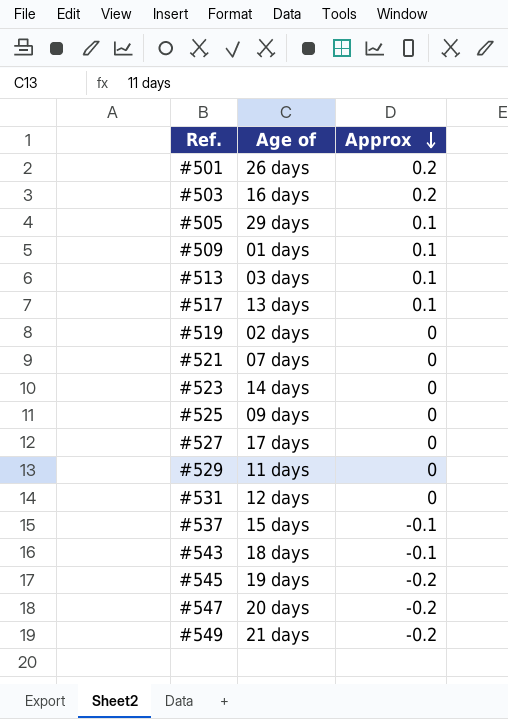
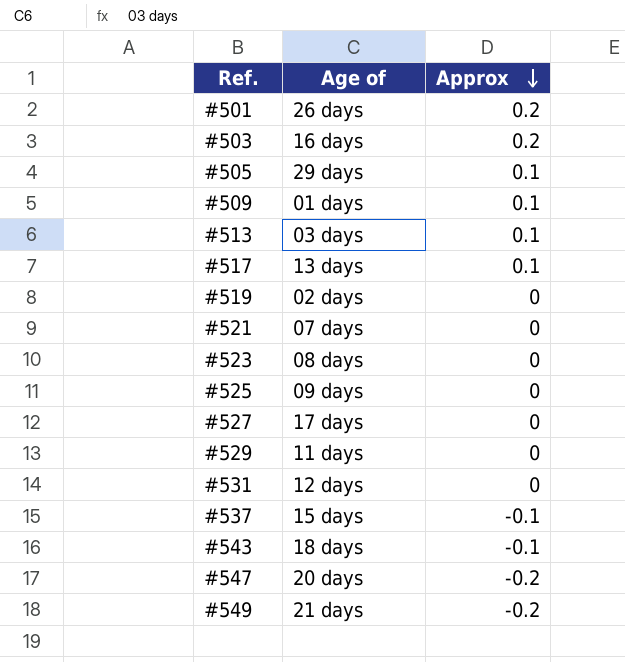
row #545: 19 days | -0.2 -> none
#523 | Age of: 14 days -> 08 days

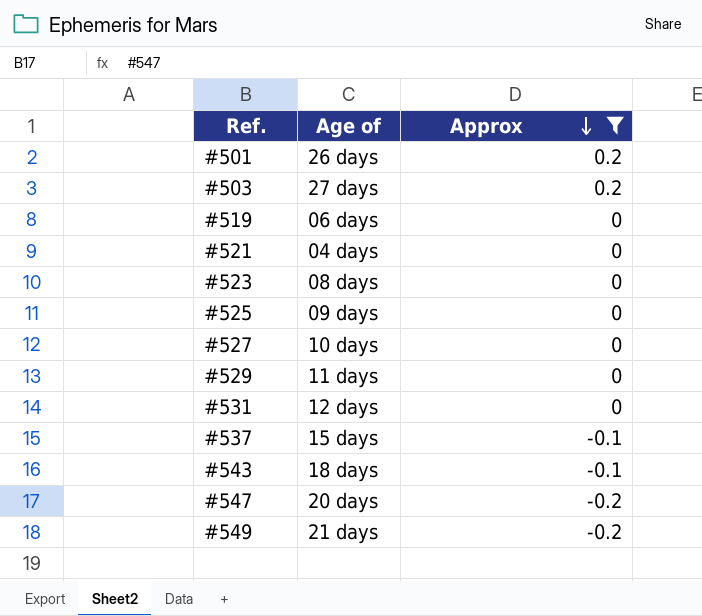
filter: none -> Approx != 0.1
#503 | Age of: 16 days -> 27 days
#519 | Age of: 02 days -> 06 days
#521 | Age of: 07 days -> 04 days
#527 | Age of: 17 days -> 10 days

